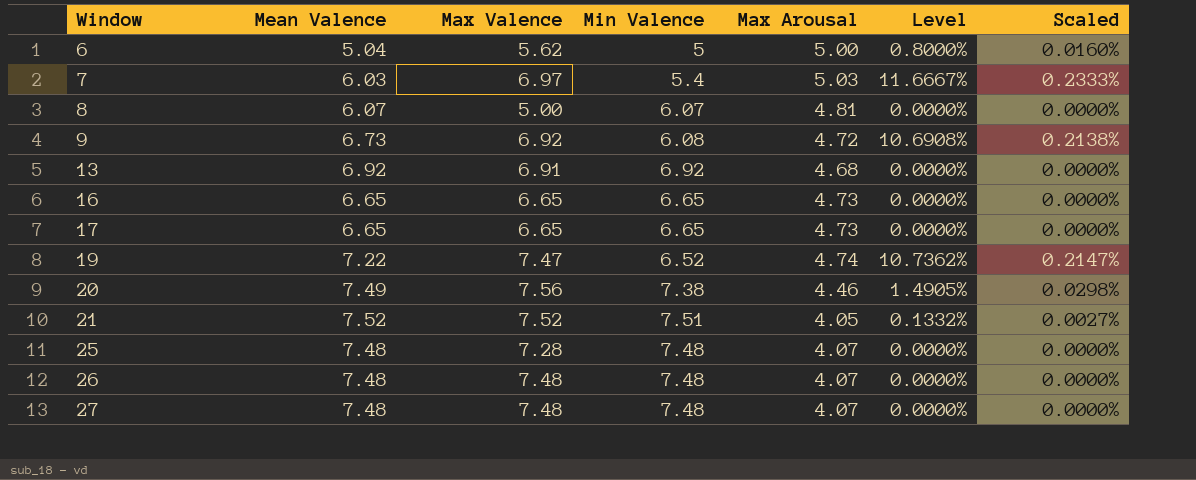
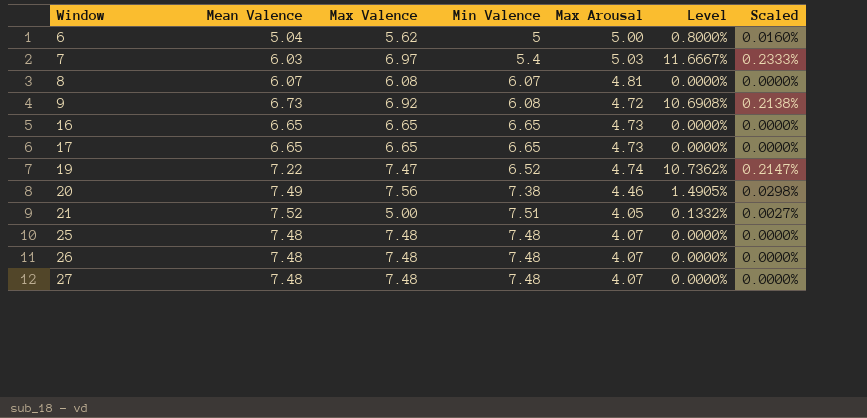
row 13: 6.92 | 6.91 | 6.92 | 4.68 | 0.0000% | 0.0000% -> none
8 | Max Valence: 5.00 -> 6.08
21 | Max Valence: 7.52 -> 5.00
25 | Max Valence: 7.28 -> 7.48

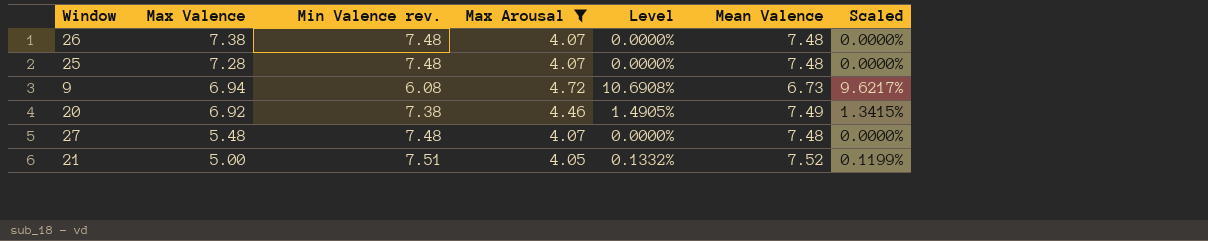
filter: none -> Max Arousal <= 4.72
row order: Window ascending -> Max Valence descending
column name: Min Valence -> Min Valence rev.
column Mean Valence | position: 2 -> 6
column Scaled | formula: [Level] * 0.02 -> [Level] * 0.9
26 | Max Valence: 7.48 -> 7.38
25 | Max Valence: 7.48 -> 7.28
9 | Max Valence: 6.92 -> 6.94
20 | Max Valence: 7.56 -> 6.92
27 | Max Valence: 7.48 -> 5.48

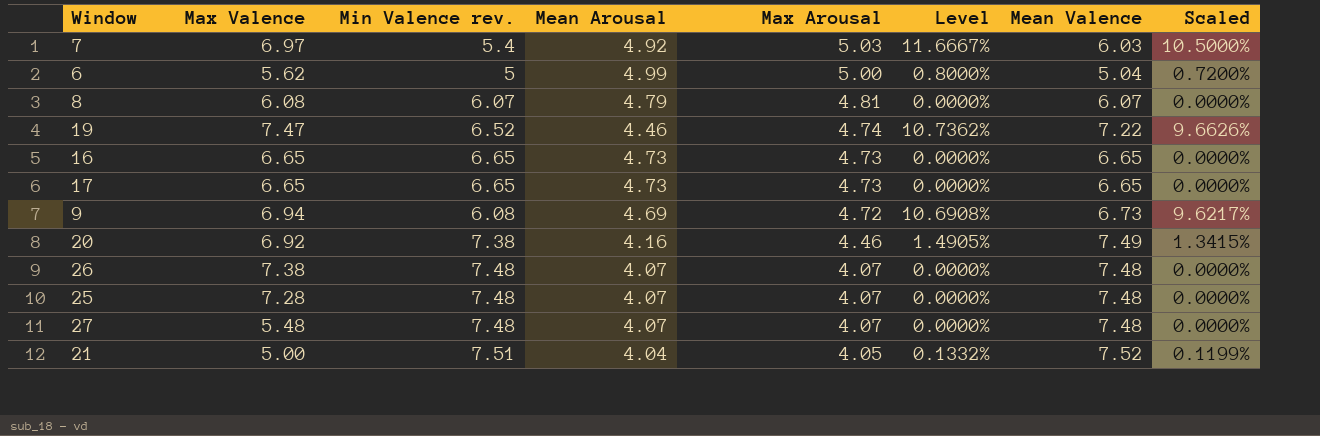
filter: Max Arousal <= 4.72 -> none
row order: Max Valence descending -> Max Arousal descending
column Mean Arousal | position: none -> 4

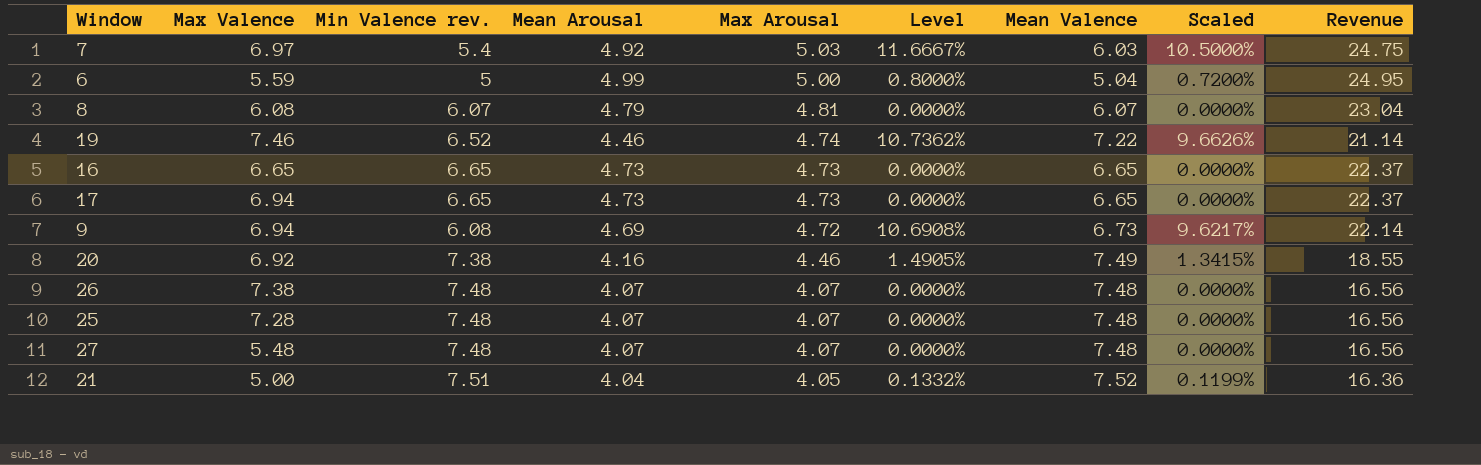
column Revenue | formula: none -> [Mean Arousal] * [Max Arousal]
6 | Max Valence: 5.62 -> 5.59
19 | Max Valence: 7.47 -> 7.46
17 | Max Valence: 6.65 -> 6.94

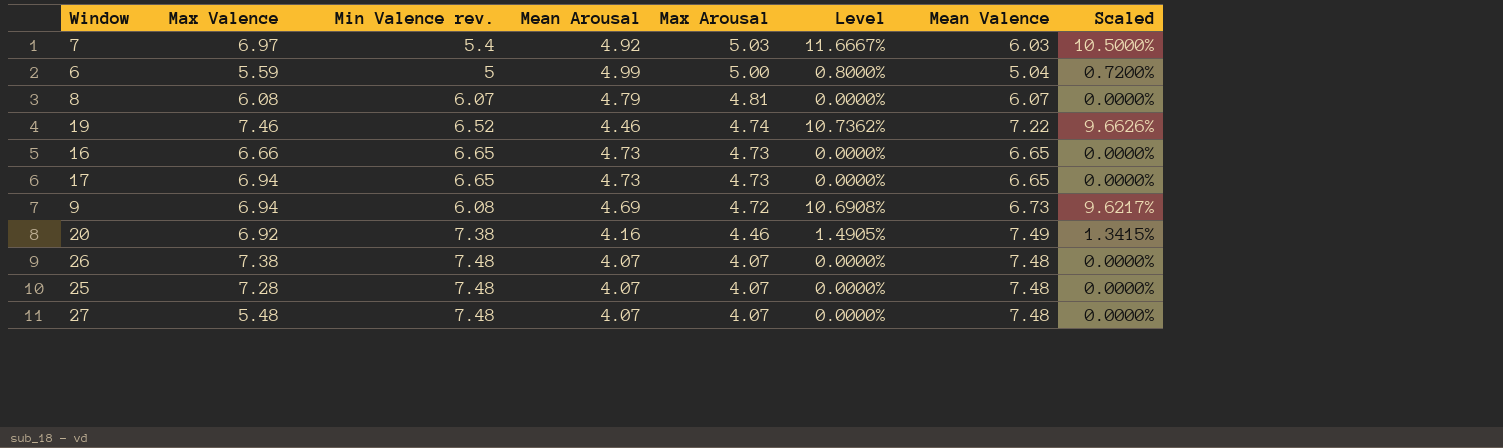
column Revenue | formula: [Mean Arousal] * [Max Arousal] -> none
row 21: 5.00 | 7.51 | 4.04 | 4.05 | 0.1332% | 7.52 | 0.1199% | 16.36 -> none
16 | Max Valence: 6.65 -> 6.66

